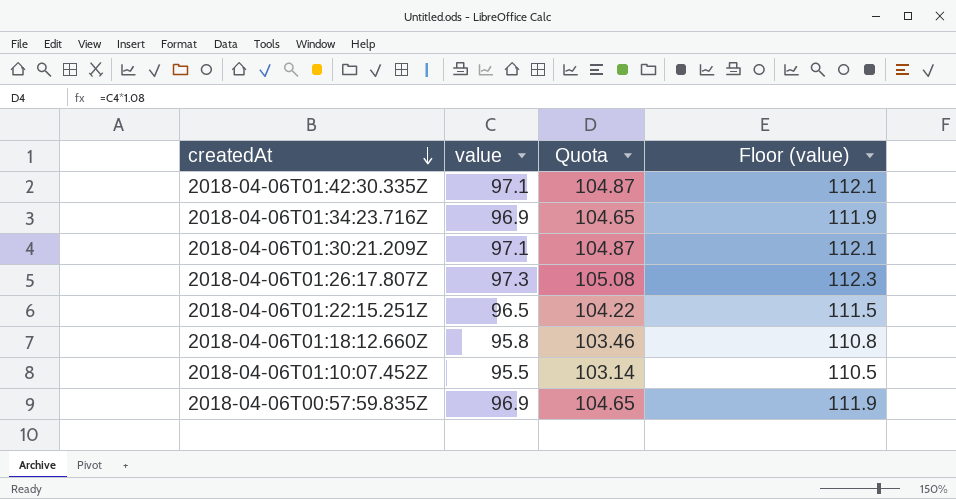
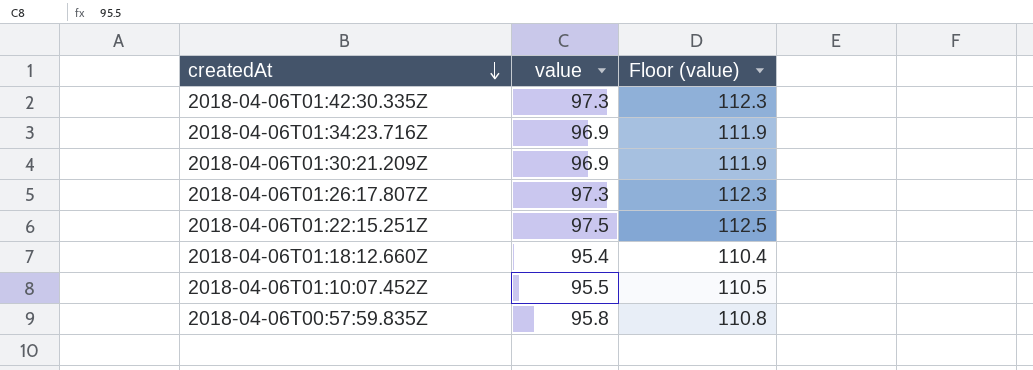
column Quota | formula: [value] * 1.08 -> none
2018-04-06T01:42:30.335Z | value: 97.1 -> 97.3
2018-04-06T01:42:30.335Z | Floor (value): 112.1 -> 112.3
2018-04-06T01:30:21.209Z | value: 97.1 -> 96.9
2018-04-06T01:30:21.209Z | Floor (value): 112.1 -> 111.9
2018-04-06T01:22:15.251Z | value: 96.5 -> 97.5
2018-04-06T01:22:15.251Z | Floor (value): 111.5 -> 112.5
2018-04-06T01:18:12.660Z | value: 95.8 -> 95.4
2018-04-06T01:18:12.660Z | Floor (value): 110.8 -> 110.4
2018-04-06T00:57:59.835Z | value: 96.9 -> 95.8
2018-04-06T00:57:59.835Z | Floor (value): 111.9 -> 110.8

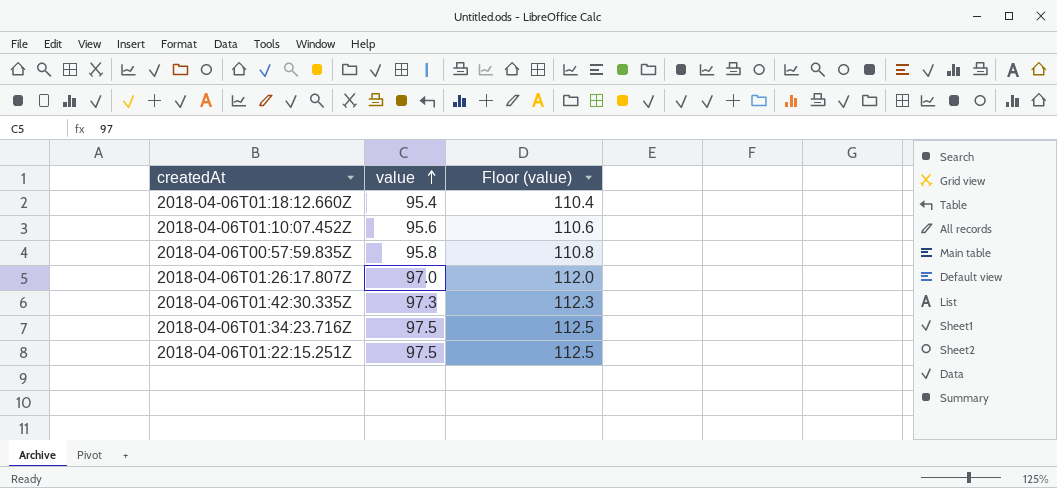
row order: createdAt descending -> value ascending
row 2018-04-06T01:30:21.209Z: 96.9 | 111.9 -> none
2018-04-06T01:10:07.452Z | value: 95.5 -> 95.6
2018-04-06T01:10:07.452Z | Floor (value): 110.5 -> 110.6
2018-04-06T01:26:17.807Z | value: 97.3 -> 97.0
2018-04-06T01:26:17.807Z | Floor (value): 112.3 -> 112.0
2018-04-06T01:34:23.716Z | value: 96.9 -> 97.5
2018-04-06T01:34:23.716Z | Floor (value): 111.9 -> 112.5

